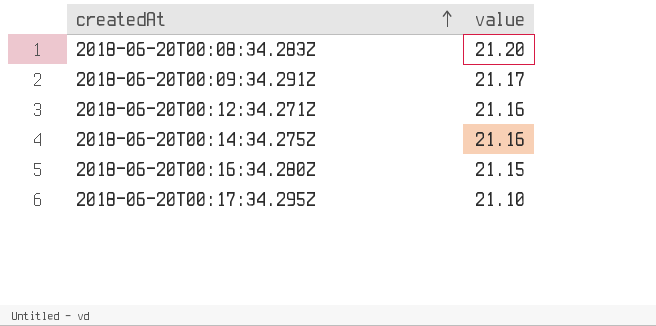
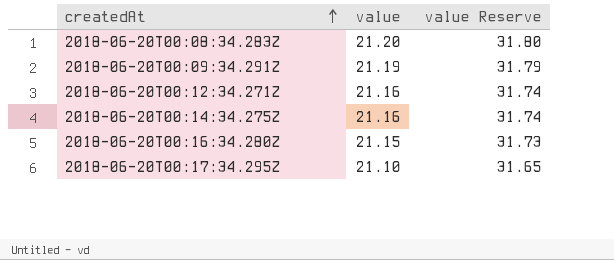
column value Reserve | formula: none -> [value] * 1.5
2018-06-20T00:09:34.291Z | value: 21.17 -> 21.19

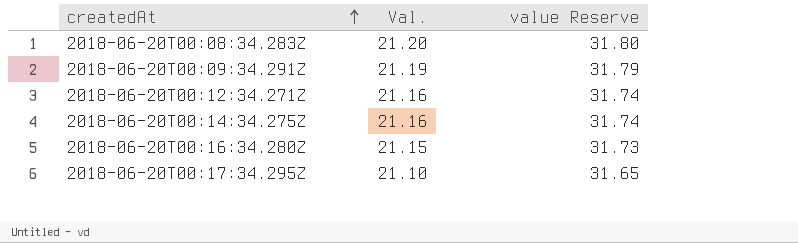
column name: value -> Val.

